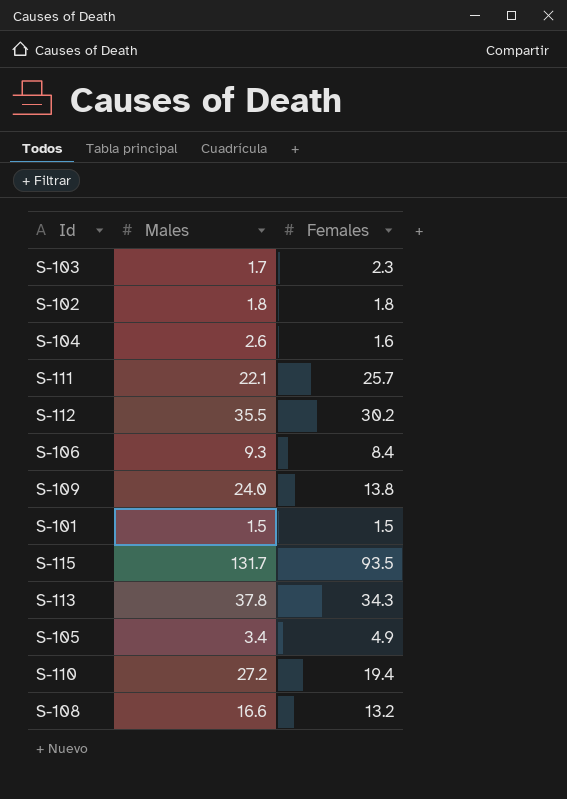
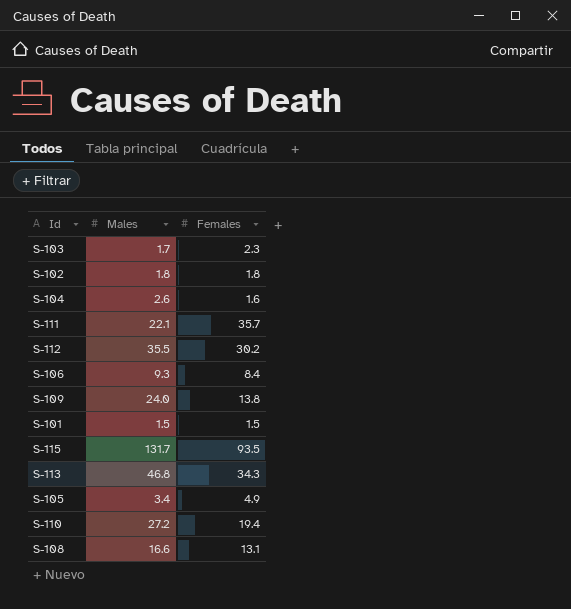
S-111 | Females: 25.7 -> 35.7
S-113 | Males: 37.8 -> 46.8
S-108 | Females: 13.2 -> 13.1

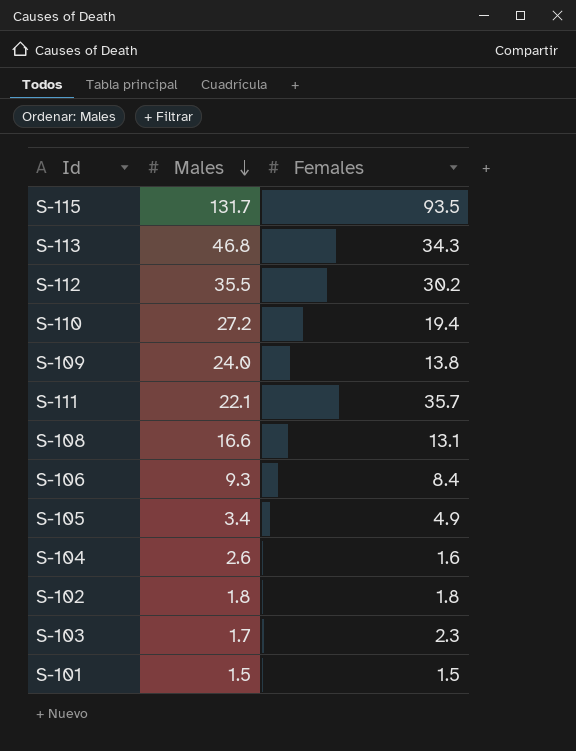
row order: none -> Males descending

